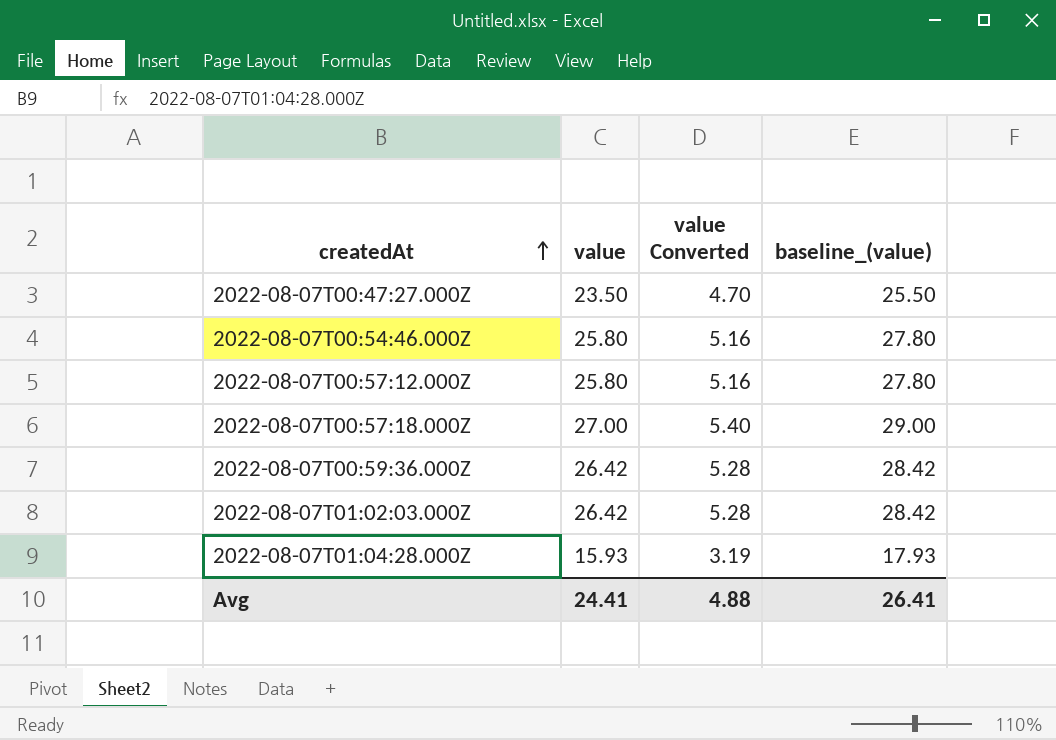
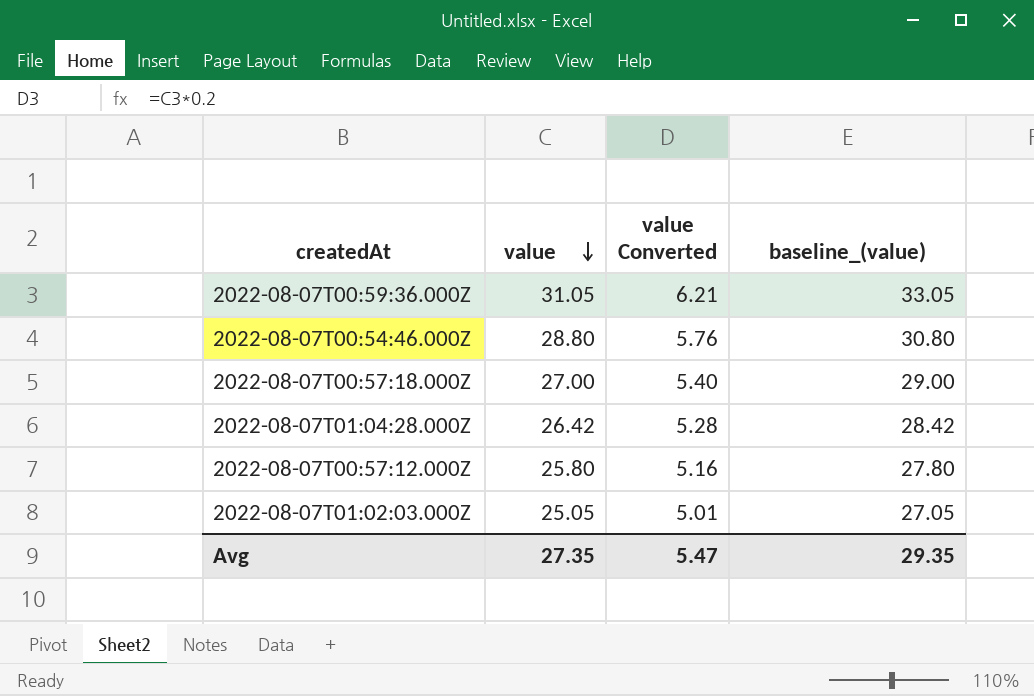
row order: createdAt ascending -> value descending
row 2022-08-07T00:47:27.000Z: 23.50 | 4.70 | 25.50 -> none
2022-08-07T00:59:36.000Z | value: 26.42 -> 31.05
2022-08-07T00:59:36.000Z | value Converted: 5.28 -> 6.21
2022-08-07T00:59:36.000Z | baseline_(value): 28.42 -> 33.05
2022-08-07T00:54:46.000Z | value: 25.80 -> 28.80
2022-08-07T00:54:46.000Z | value Converted: 5.16 -> 5.76
2022-08-07T00:54:46.000Z | baseline_(value): 27.80 -> 30.80
2022-08-07T01:04:28.000Z | value: 15.93 -> 26.42
2022-08-07T01:04:28.000Z | value Converted: 3.19 -> 5.28
2022-08-07T01:04:28.000Z | baseline_(value): 17.93 -> 28.42
2022-08-07T01:02:03.000Z | value: 26.42 -> 25.05
2022-08-07T01:02:03.000Z | value Converted: 5.28 -> 5.01
2022-08-07T01:02:03.000Z | baseline_(value): 28.42 -> 27.05
Avg | value: 24.41 -> 27.35
Avg | value Converted: 4.88 -> 5.47
Avg | baseline_(value): 26.41 -> 29.35

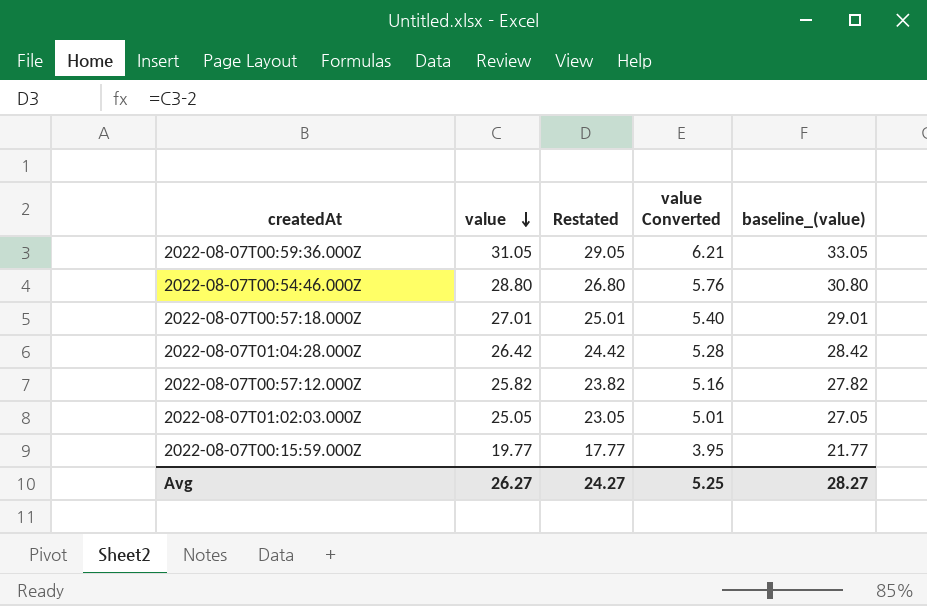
column Restated | formula: none -> [value] - 2
2022-08-07T00:57:18.000Z | value: 27.00 -> 27.01
2022-08-07T00:57:18.000Z | baseline_(value): 29.00 -> 29.01
2022-08-07T00:57:12.000Z | value: 25.80 -> 25.82
2022-08-07T00:57:12.000Z | baseline_(value): 27.80 -> 27.82
row 2022-08-07T00:15:59.000Z: none -> 19.77 | 17.77 | 3.95 | 21.77
Avg | value: 27.35 -> 26.27
Avg | value Converted: 5.47 -> 5.25
Avg | baseline_(value): 29.35 -> 28.27

